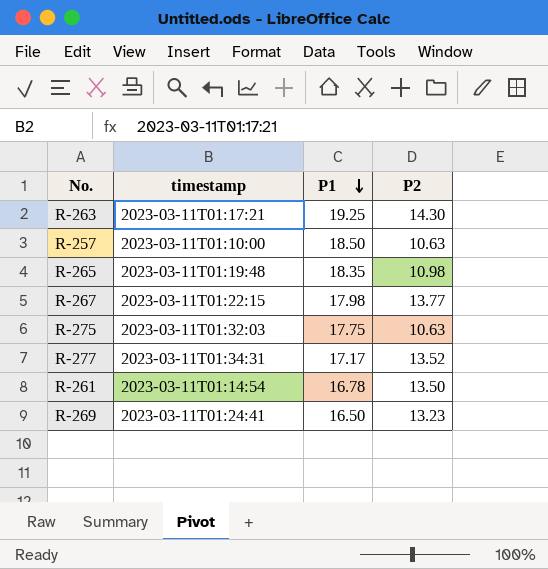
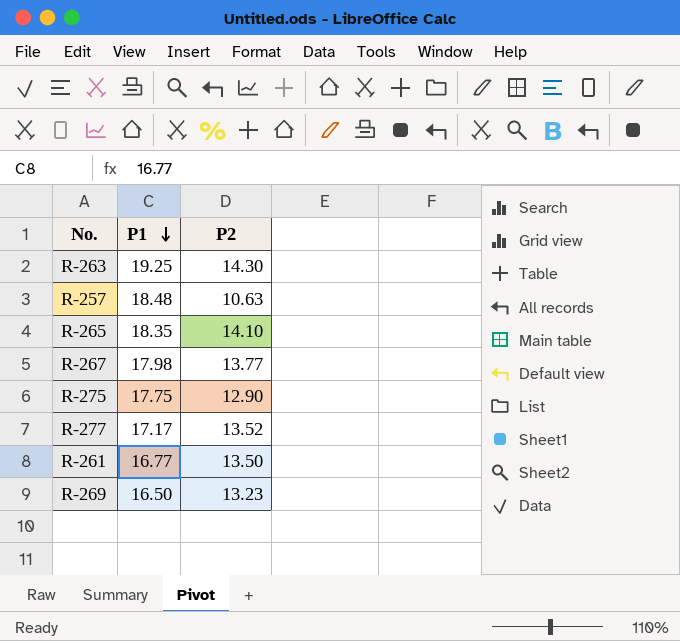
column timestamp | position: 2 -> none
R-257 | P1: 18.50 -> 18.48
R-265 | P2: 10.98 -> 14.10
R-275 | P2: 10.63 -> 12.90
R-261 | P1: 16.78 -> 16.77

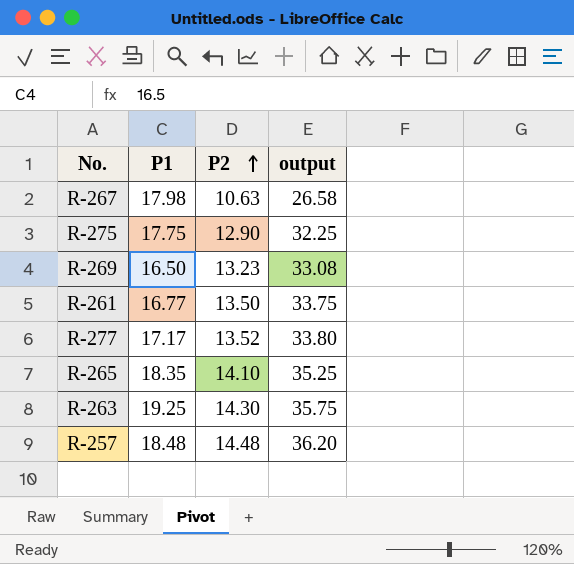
row order: P1 descending -> P2 ascending
column output | formula: none -> [P2] * 2.5
R-267 | P2: 13.77 -> 10.63
R-257 | P2: 10.63 -> 14.48

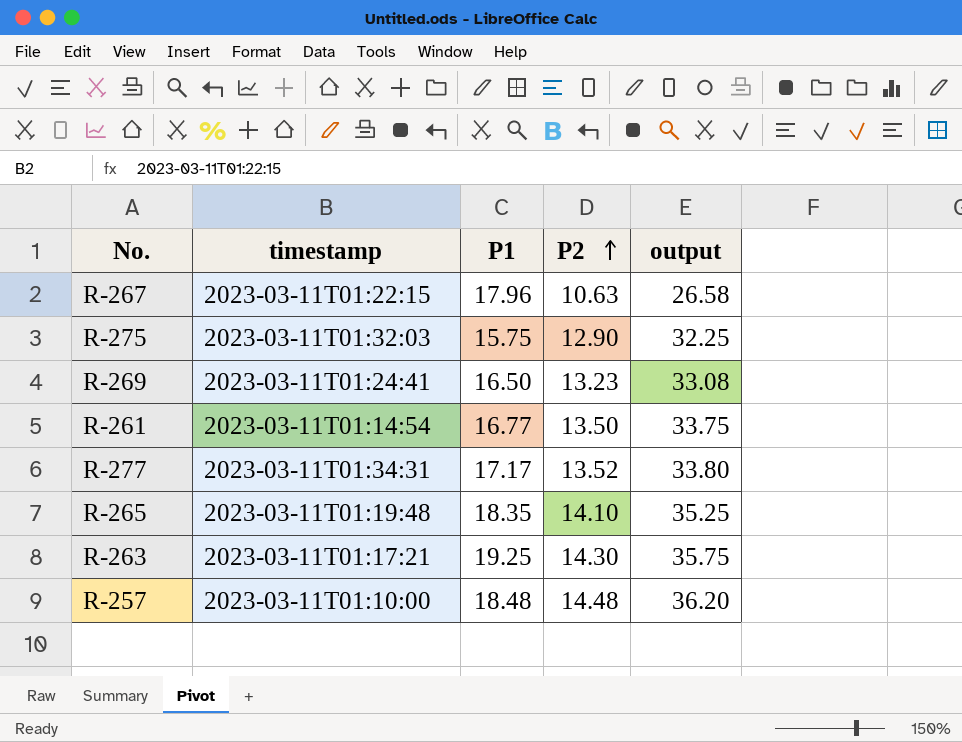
column timestamp | position: none -> 2
R-267 | P1: 17.98 -> 17.96
R-275 | P1: 17.75 -> 15.75

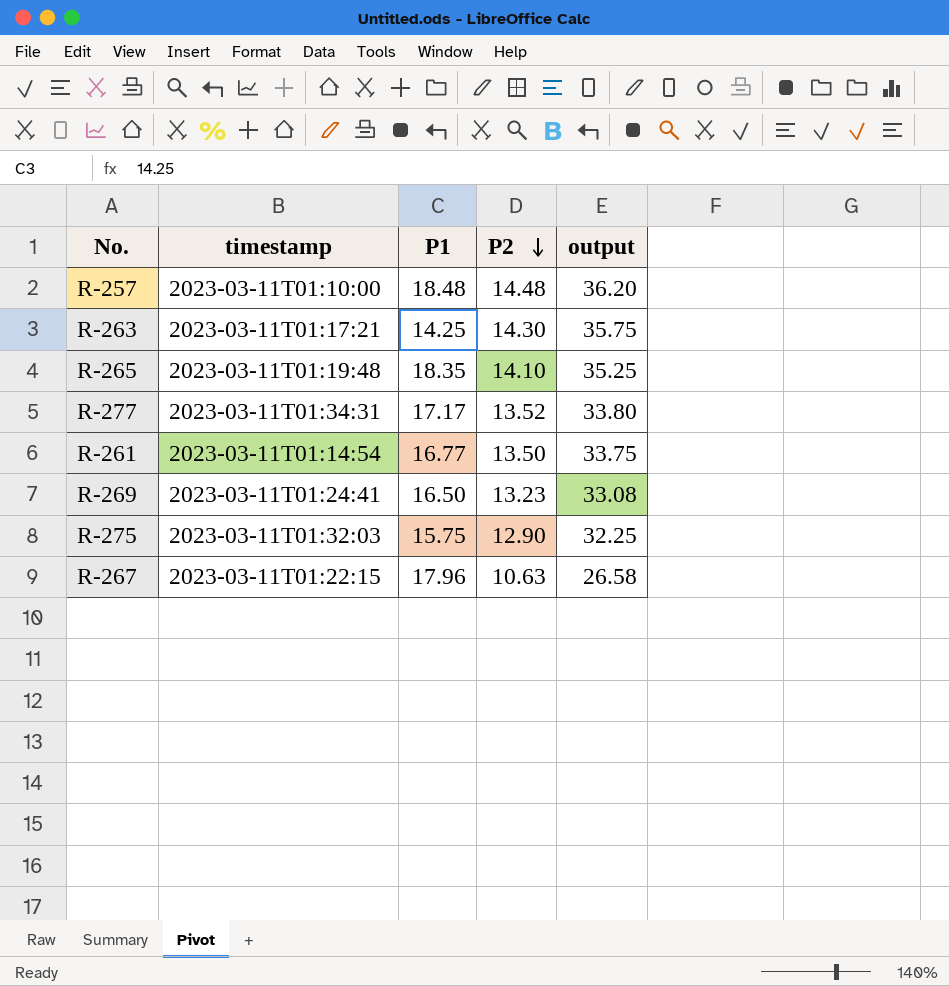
row order: P2 ascending -> P2 descending
R-263 | P1: 19.25 -> 14.25

